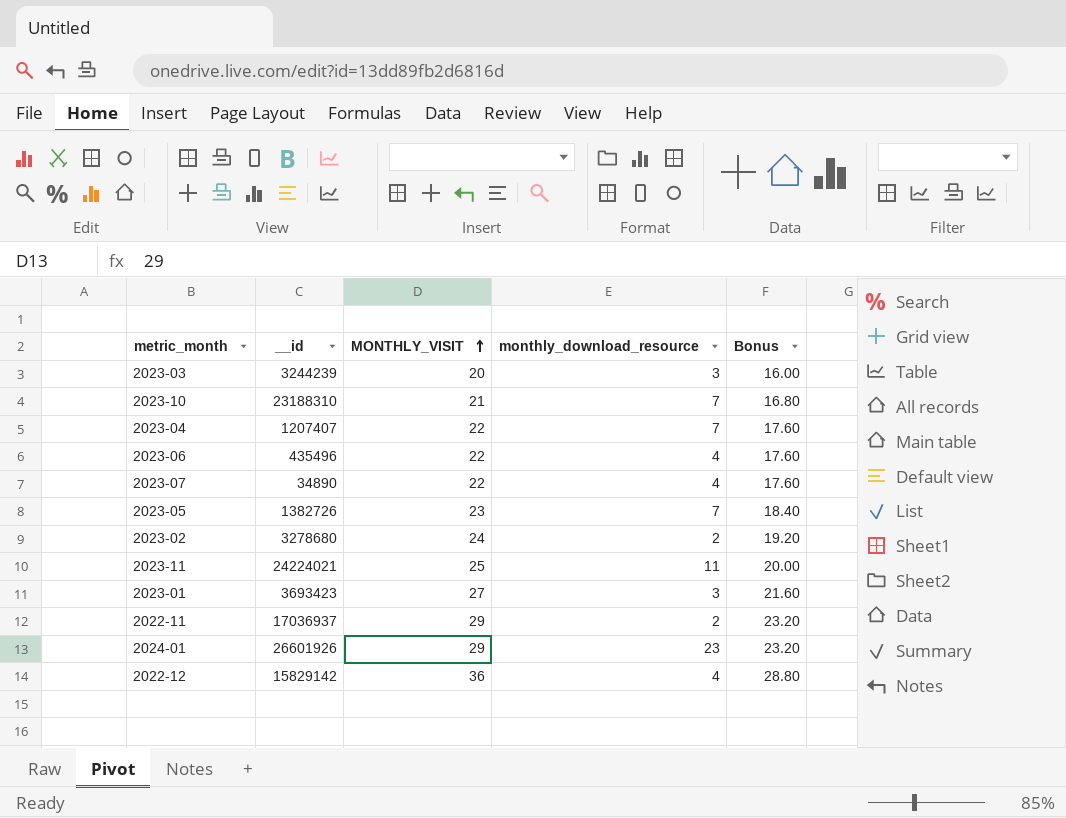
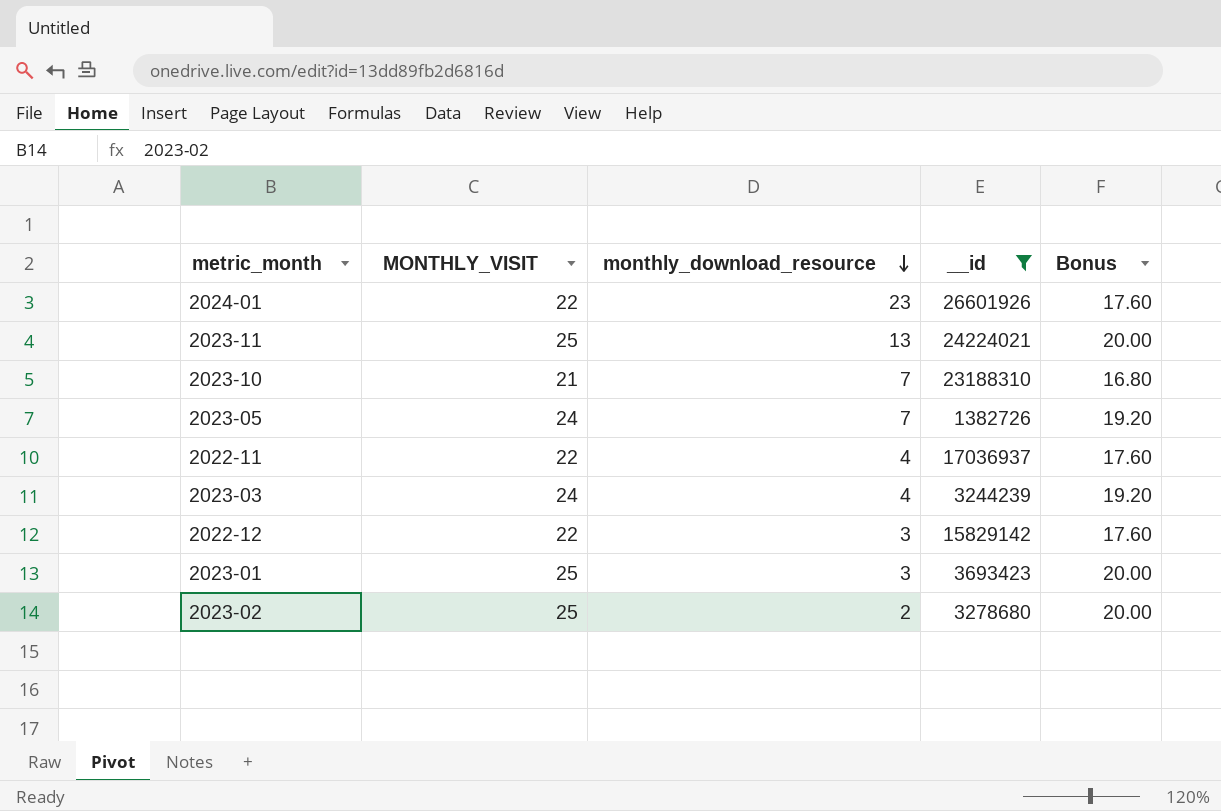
filter: none -> __id >= 1382726
row order: MONTHLY_VISIT ascending -> monthly_download_resource descending
column __id | position: 2 -> 4
2024-01 | MONTHLY_VISIT: 29 -> 22
2024-01 | Bonus: 23.20 -> 17.60
2023-11 | monthly_download_resource: 11 -> 13
2023-05 | MONTHLY_VISIT: 23 -> 24
2023-05 | Bonus: 18.40 -> 19.20
2022-11 | MONTHLY_VISIT: 29 -> 22
2022-11 | monthly_download_resource: 2 -> 4
2022-11 | Bonus: 23.20 -> 17.60
2023-03 | MONTHLY_VISIT: 20 -> 24
2023-03 | monthly_download_resource: 3 -> 4
2023-03 | Bonus: 16.00 -> 19.20
2022-12 | MONTHLY_VISIT: 36 -> 22
2022-12 | monthly_download_resource: 4 -> 3
2022-12 | Bonus: 28.80 -> 17.60
2023-01 | MONTHLY_VISIT: 27 -> 25
2023-01 | Bonus: 21.60 -> 20.00
2023-02 | MONTHLY_VISIT: 24 -> 25
2023-02 | Bonus: 19.20 -> 20.00

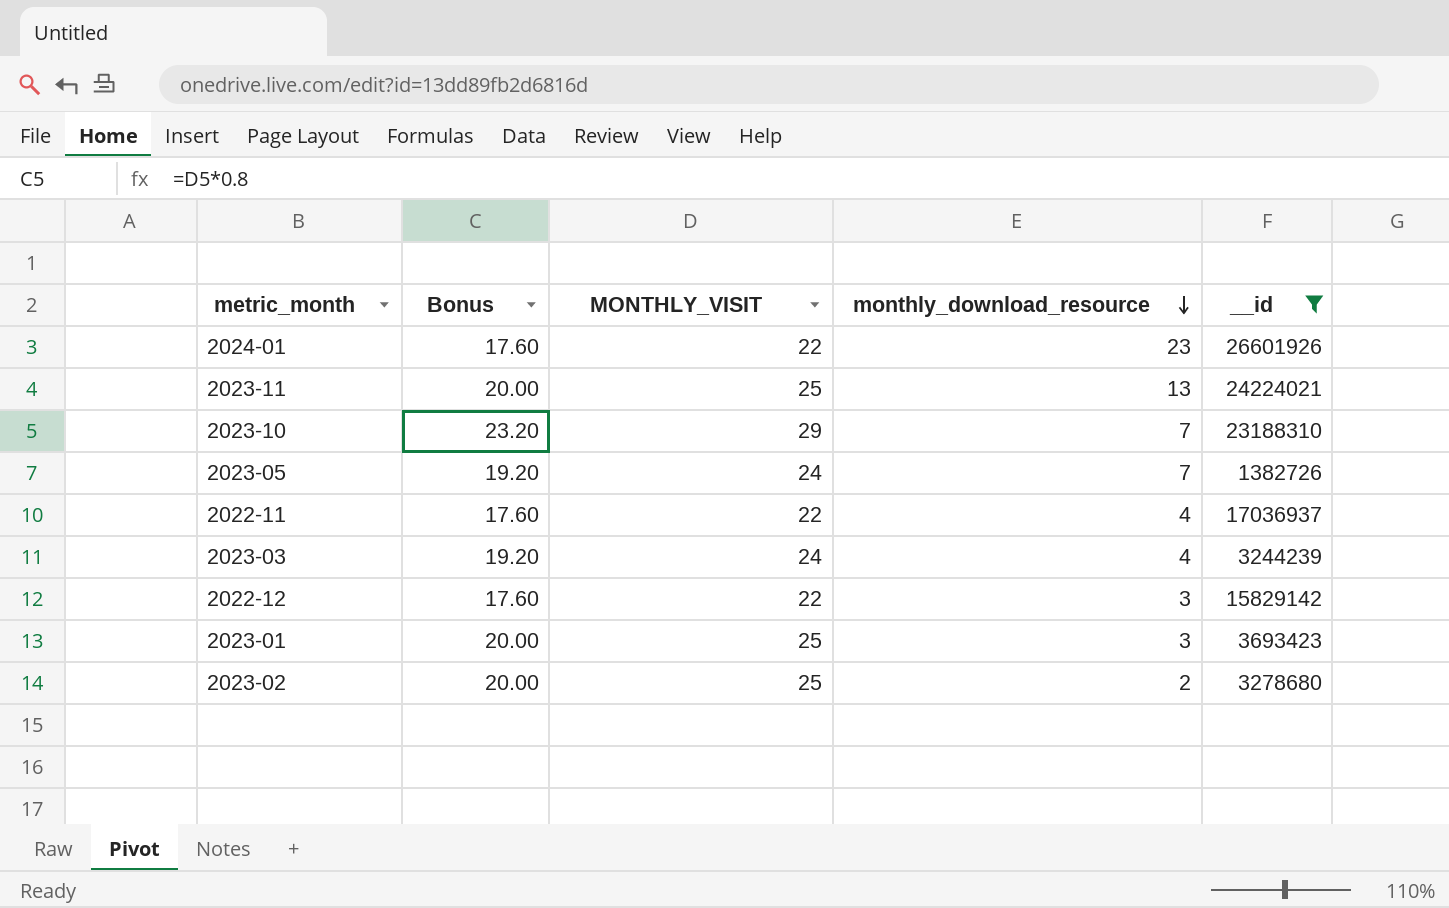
column Bonus | position: 5 -> 2
2023-10 | Bonus: 16.80 -> 23.20
2023-10 | MONTHLY_VISIT: 21 -> 29

